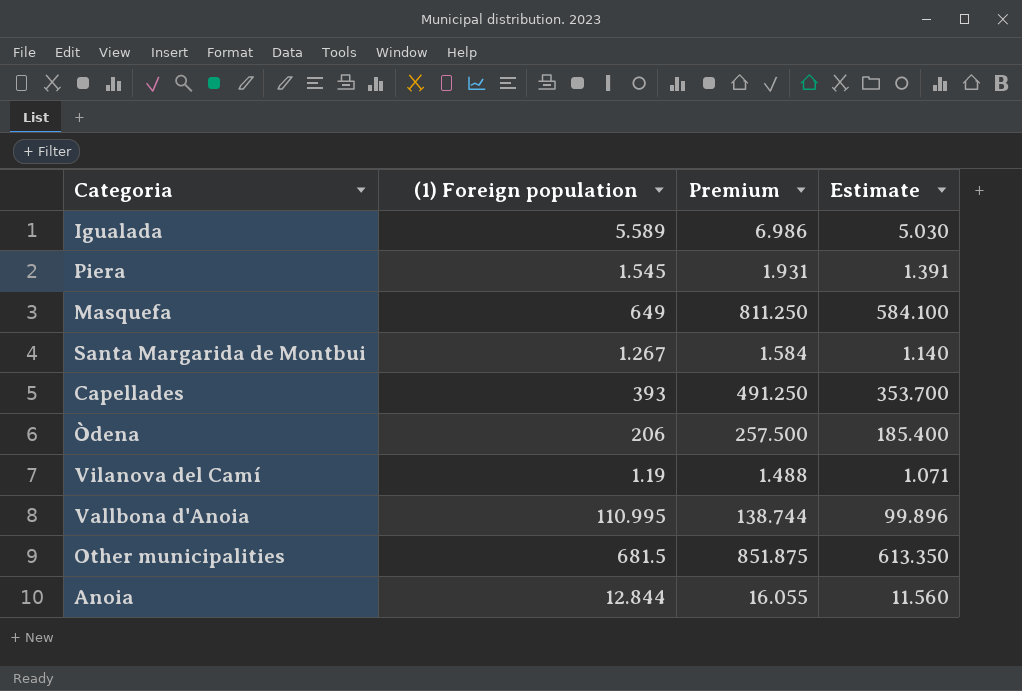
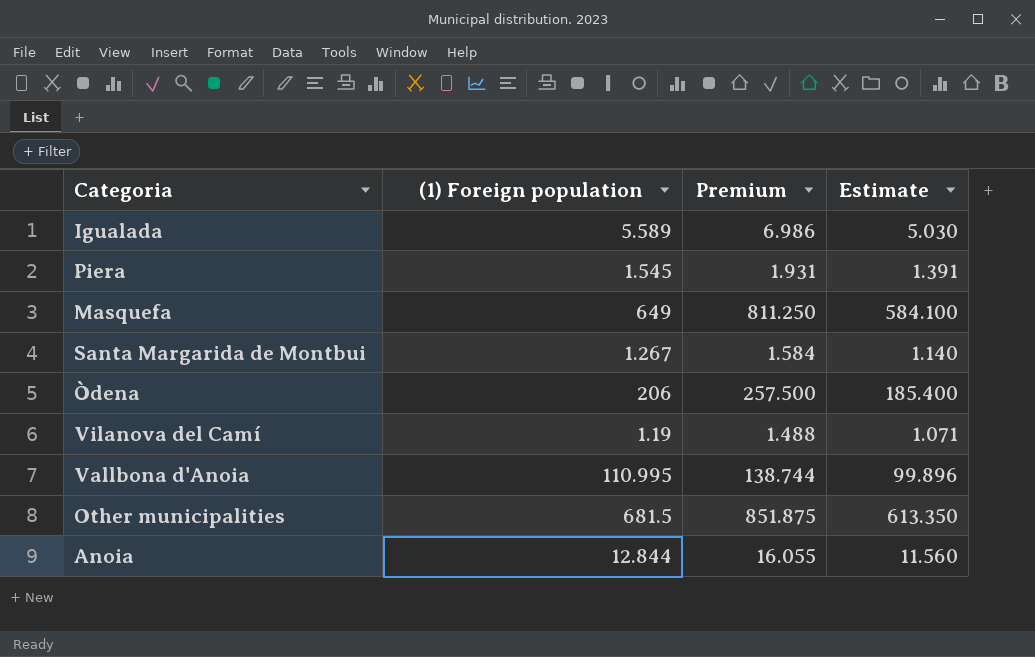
row Capellades: 393 | 491.250 | 353.700 -> none

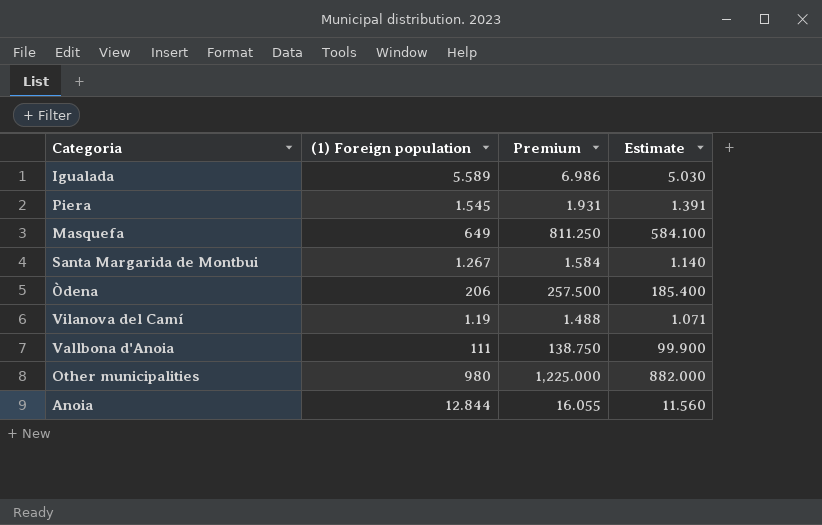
Vallbona d'Anoia | (1) Foreign population: 110.995 -> 111
Vallbona d'Anoia | Premium: 138.744 -> 138.750
Vallbona d'Anoia | Estimate: 99.896 -> 99.900
Other municipalities | (1) Foreign population: 681.5 -> 980
Other municipalities | Premium: 851.875 -> 1,225.000
Other municipalities | Estimate: 613.350 -> 882.000

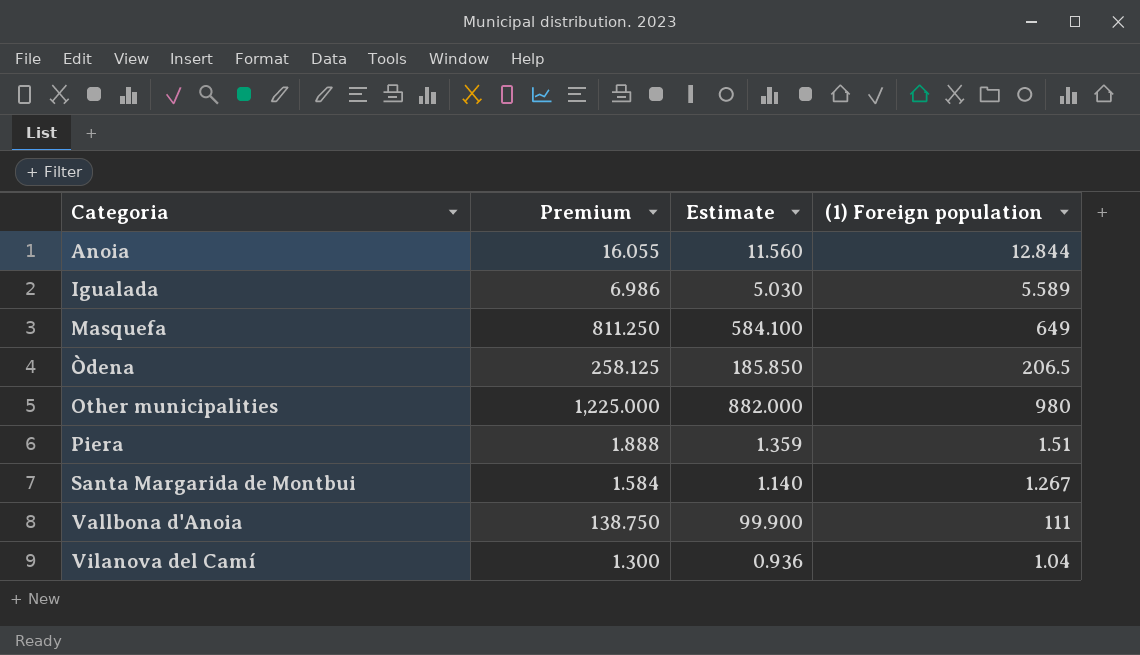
row order: none -> Categoria ascending
column (1) Foreign population | position: 2 -> 4
Òdena | Premium: 257.500 -> 258.125
Òdena | Estimate: 185.400 -> 185.850
Òdena | (1) Foreign population: 206 -> 206.5
Piera | Premium: 1.931 -> 1.888
Piera | Estimate: 1.391 -> 1.359
Piera | (1) Foreign population: 1.545 -> 1.51
Vilanova del Camí | Premium: 1.488 -> 1.300
Vilanova del Camí | Estimate: 1.071 -> 0.936
Vilanova del Camí | (1) Foreign population: 1.19 -> 1.04

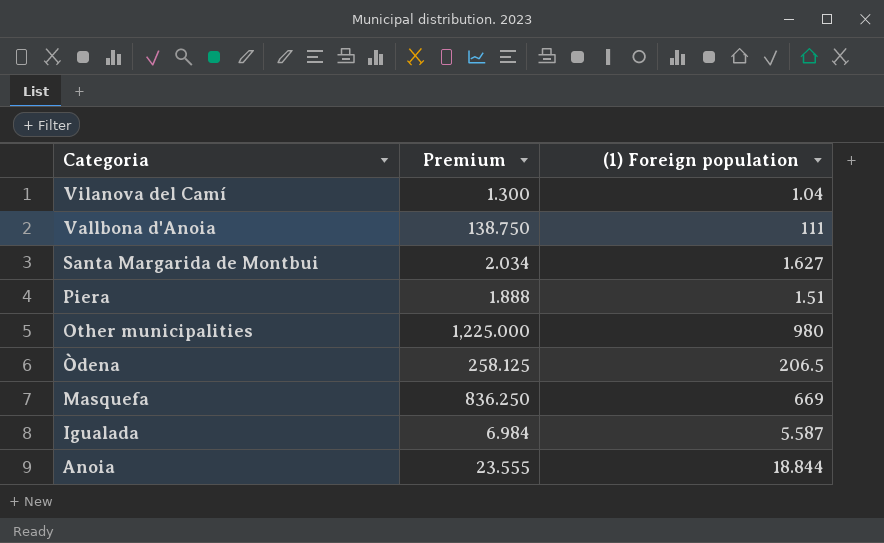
row order: Categoria ascending -> Categoria descending
column Estimate | formula: [(1) Foreign population] * 0.9 -> none
Santa Margarida de Montbui | Premium: 1.584 -> 2.034
Santa Margarida de Montbui | (1) Foreign population: 1.267 -> 1.627
Masquefa | Premium: 811.250 -> 836.250
Masquefa | (1) Foreign population: 649 -> 669
Igualada | Premium: 6.986 -> 6.984
Igualada | (1) Foreign population: 5.589 -> 5.587
Anoia | Premium: 16.055 -> 23.555
Anoia | (1) Foreign population: 12.844 -> 18.844

